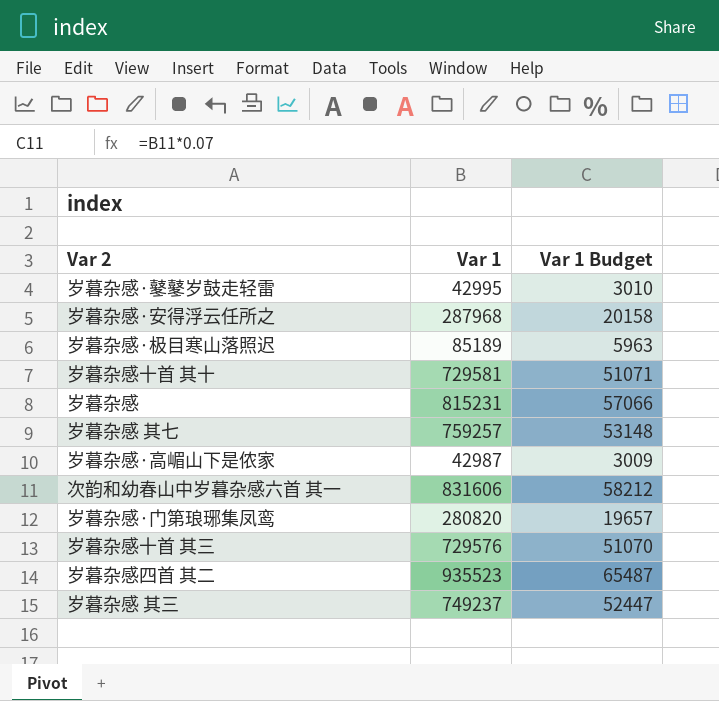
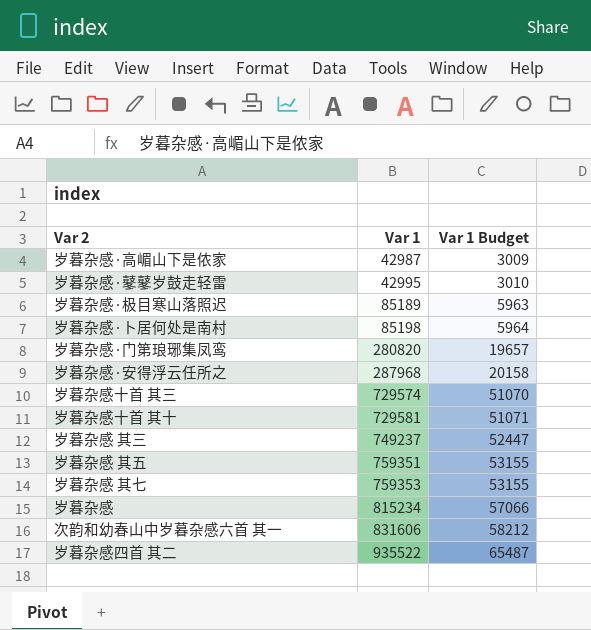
row order: none -> Var 1 ascending
row 岁暮杂感·卜居何处是南村: none -> 85198 | 5964
岁暮杂感十首 其三 | Var 1: 729576 -> 729574
row 岁暮杂感 其五: none -> 759351 | 53155
岁暮杂感 其七 | Var 1: 759257 -> 759353
岁暮杂感 其七 | Var 1 Budget: 53148 -> 53155
岁暮杂感 | Var 1: 815231 -> 815234
岁暮杂感四首 其二 | Var 1: 935523 -> 935522

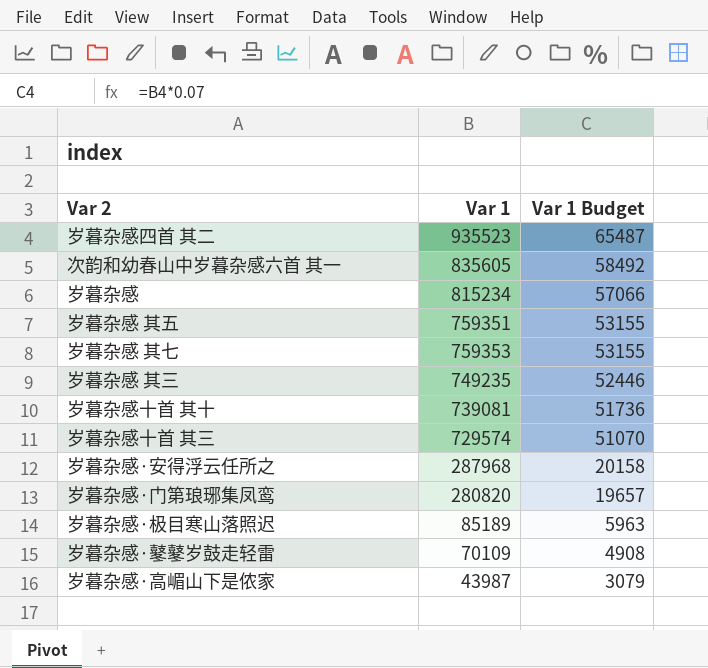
row order: Var 1 ascending -> Var 1 Budget descending
row 岁暮杂感·卜居何处是南村: 85198 | 5964 -> none
岁暮杂感四首 其二 | Var 1: 935522 -> 935523
次韵和幼春山中岁暮杂感六首 其一 | Var 1: 831606 -> 835605
次韵和幼春山中岁暮杂感六首 其一 | Var 1 Budget: 58212 -> 58492
岁暮杂感 其三 | Var 1: 749237 -> 749235
岁暮杂感 其三 | Var 1 Budget: 52447 -> 52446
岁暮杂感十首 其十 | Var 1: 729581 -> 739081
岁暮杂感十首 其十 | Var 1 Budget: 51071 -> 51736
岁暮杂感·鼕鼕岁鼓走轻雷 | Var 1: 42995 -> 70109
岁暮杂感·鼕鼕岁鼓走轻雷 | Var 1 Budget: 3010 -> 4908
岁暮杂感·高嵋山下是侬家 | Var 1: 42987 -> 43987
岁暮杂感·高嵋山下是侬家 | Var 1 Budget: 3009 -> 3079

